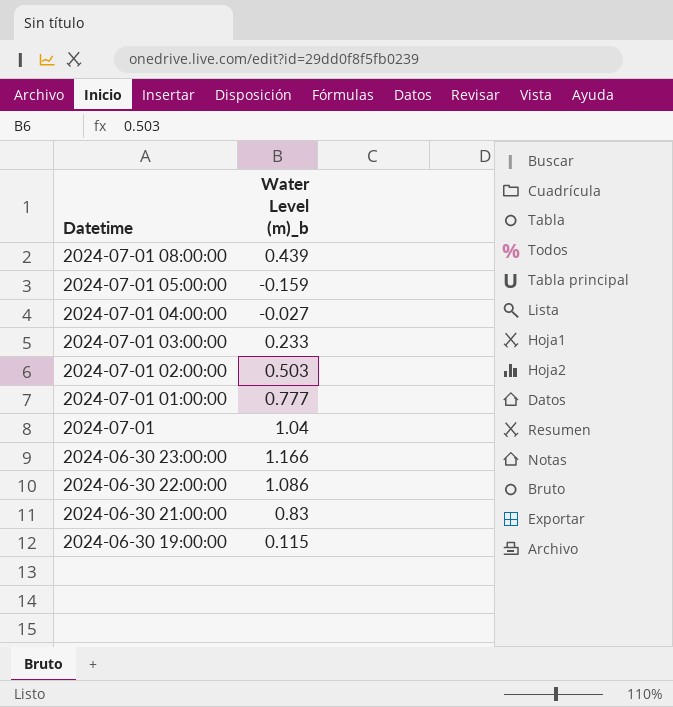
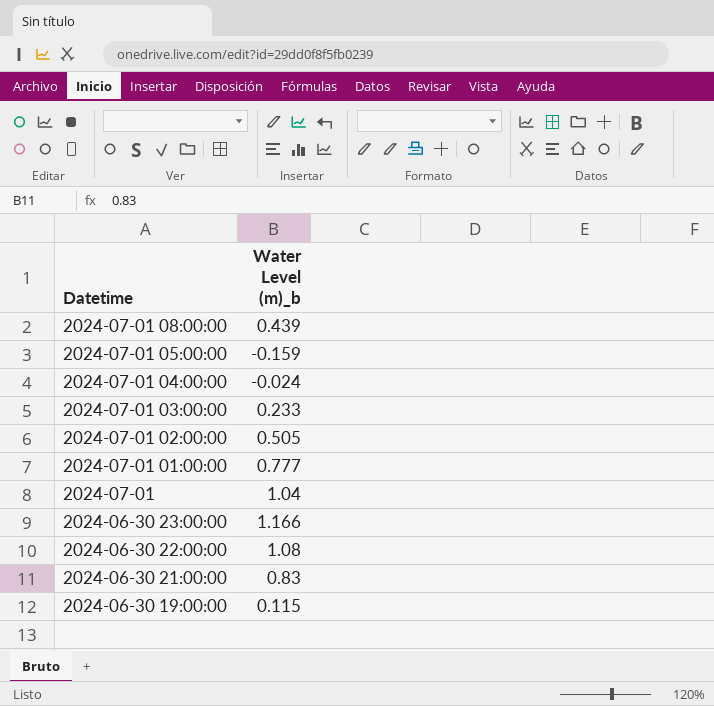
2024-07-01 04:00:00 | Water Level (m)_b: -0.027 -> -0.024
2024-07-01 02:00:00 | Water Level (m)_b: 0.503 -> 0.505
2024-06-30 22:00:00 | Water Level (m)_b: 1.086 -> 1.08

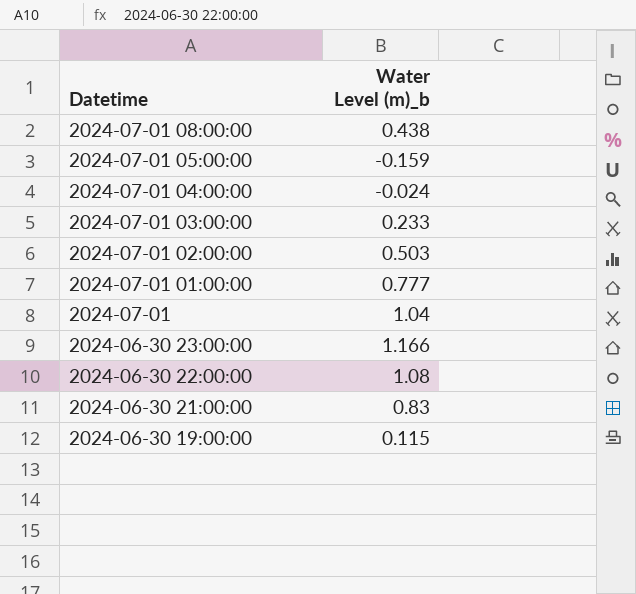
2024-07-01 08:00:00 | Water Level (m)_b: 0.439 -> 0.438
2024-07-01 02:00:00 | Water Level (m)_b: 0.505 -> 0.503

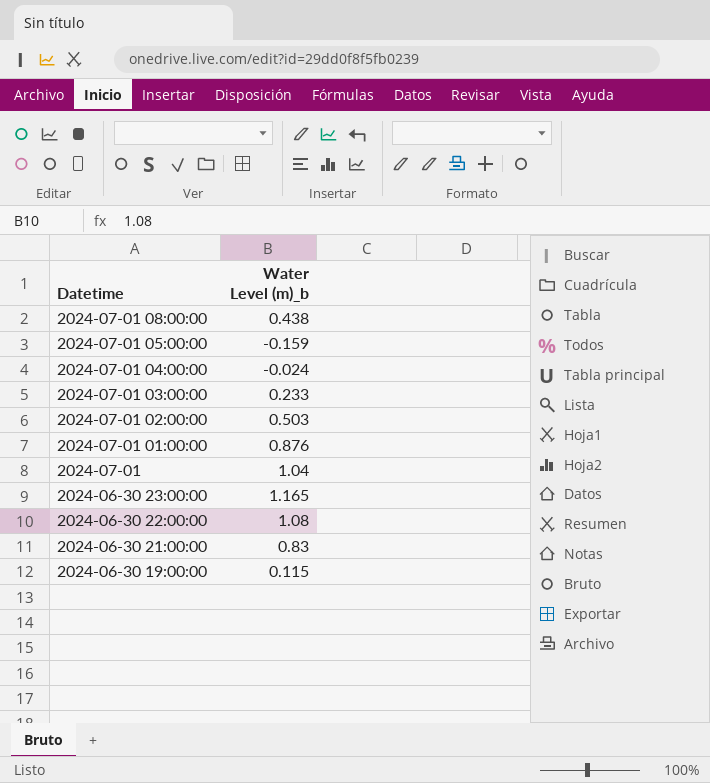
2024-07-01 01:00:00 | Water Level (m)_b: 0.777 -> 0.876
2024-06-30 23:00:00 | Water Level (m)_b: 1.166 -> 1.165

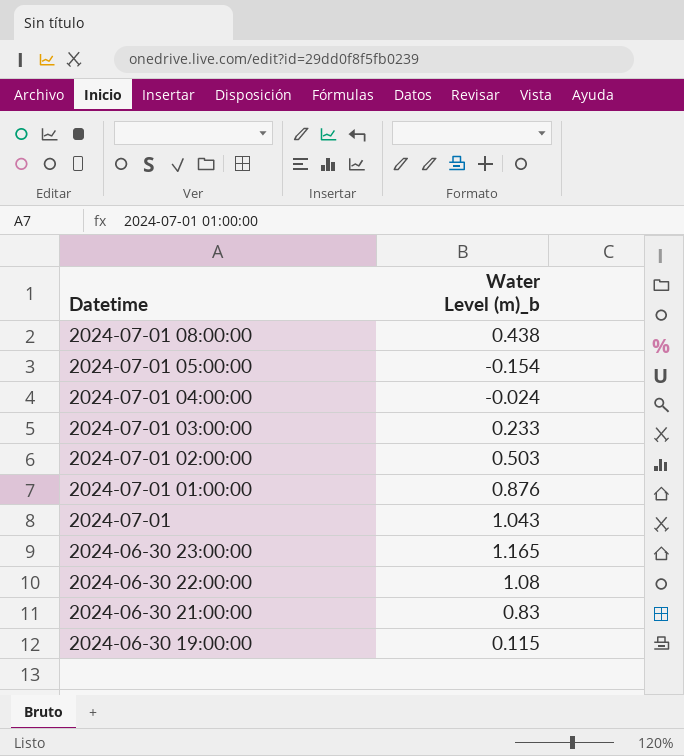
2024-07-01 05:00:00 | Water Level (m)_b: -0.159 -> -0.154
2024-07-01 | Water Level (m)_b: 1.04 -> 1.043

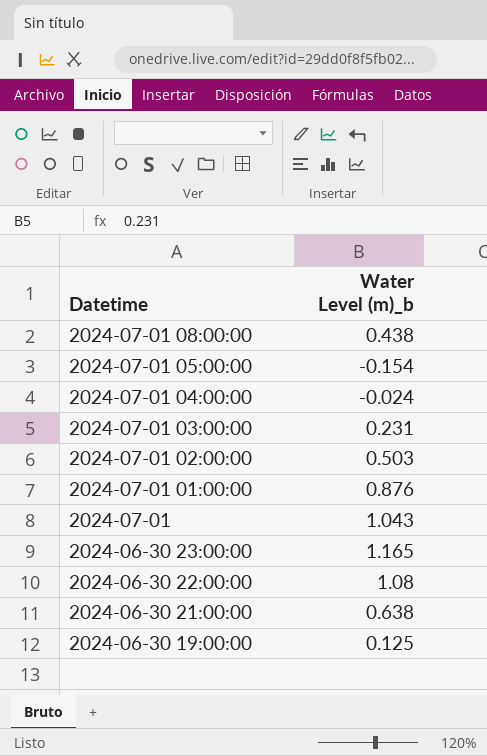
2024-07-01 03:00:00 | Water Level (m)_b: 0.233 -> 0.231
2024-06-30 21:00:00 | Water Level (m)_b: 0.83 -> 0.638
2024-06-30 19:00:00 | Water Level (m)_b: 0.115 -> 0.125

